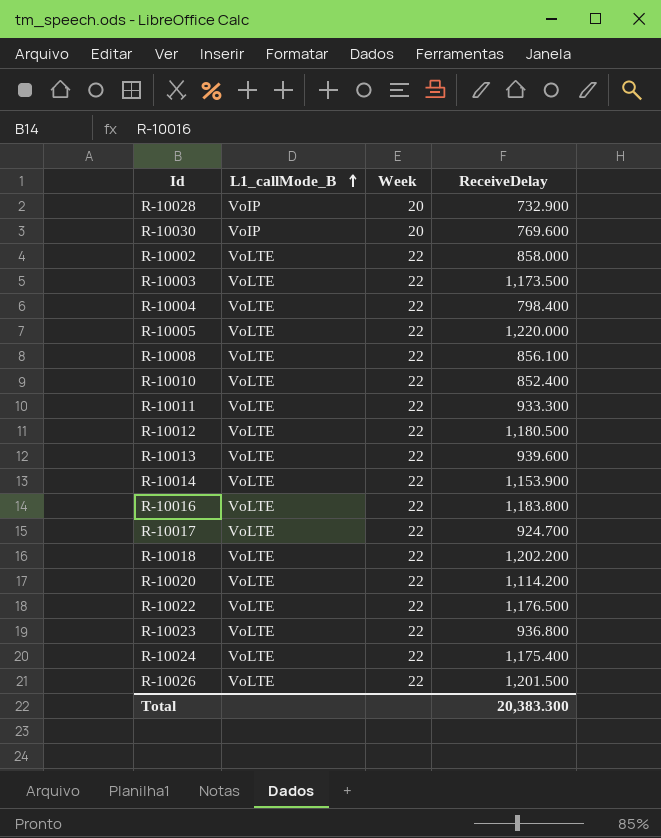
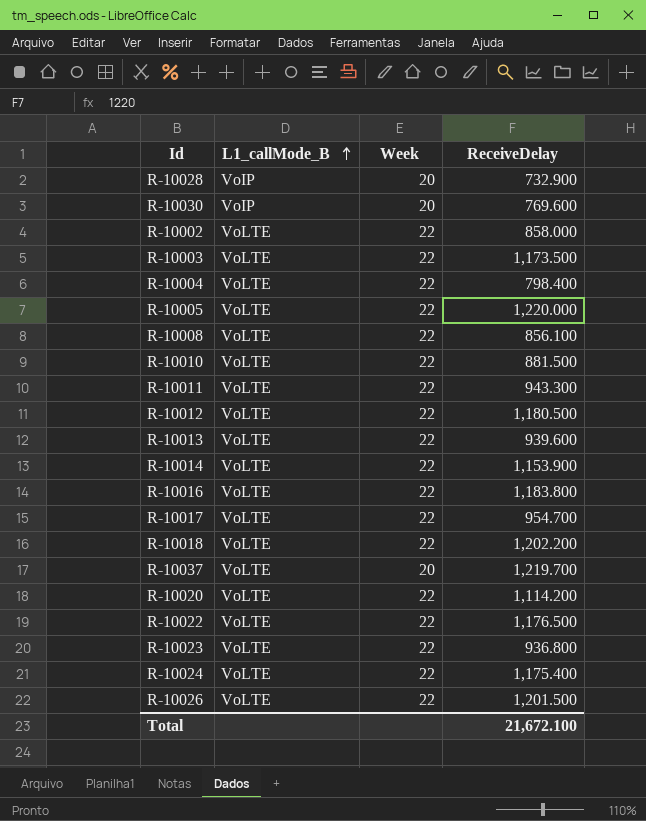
R-10010 | ReceiveDelay: 852.400 -> 881.500
R-10011 | ReceiveDelay: 933.300 -> 943.300
R-10017 | ReceiveDelay: 924.700 -> 954.700
row R-10037: none -> VoLTE | 20 | 1,219.700
Total | ReceiveDelay: 20,383.300 -> 21,672.100

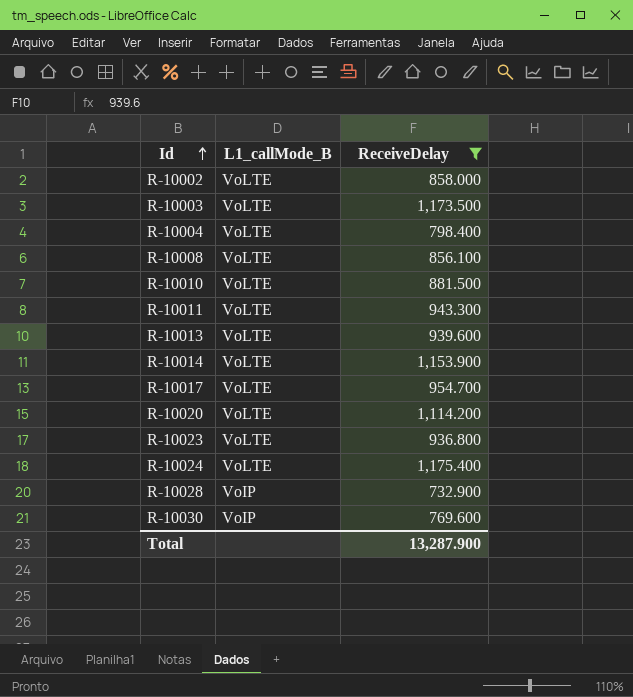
filter: none -> ReceiveDelay <= 1,175.400
row order: L1_callMode_B ascending -> Id ascending
column Week | position: 3 -> none
Total | ReceiveDelay: 21,672.100 -> 13,287.900

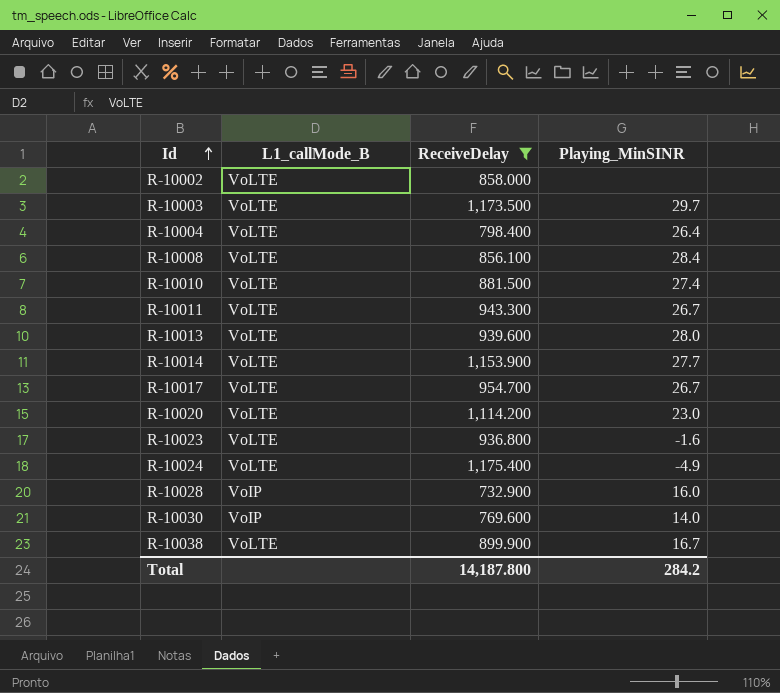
column Playing_MinSINR | position: none -> 4
row R-10038: none -> VoLTE | 899.900 | 16.7
Total | ReceiveDelay: 13,287.900 -> 14,187.800

